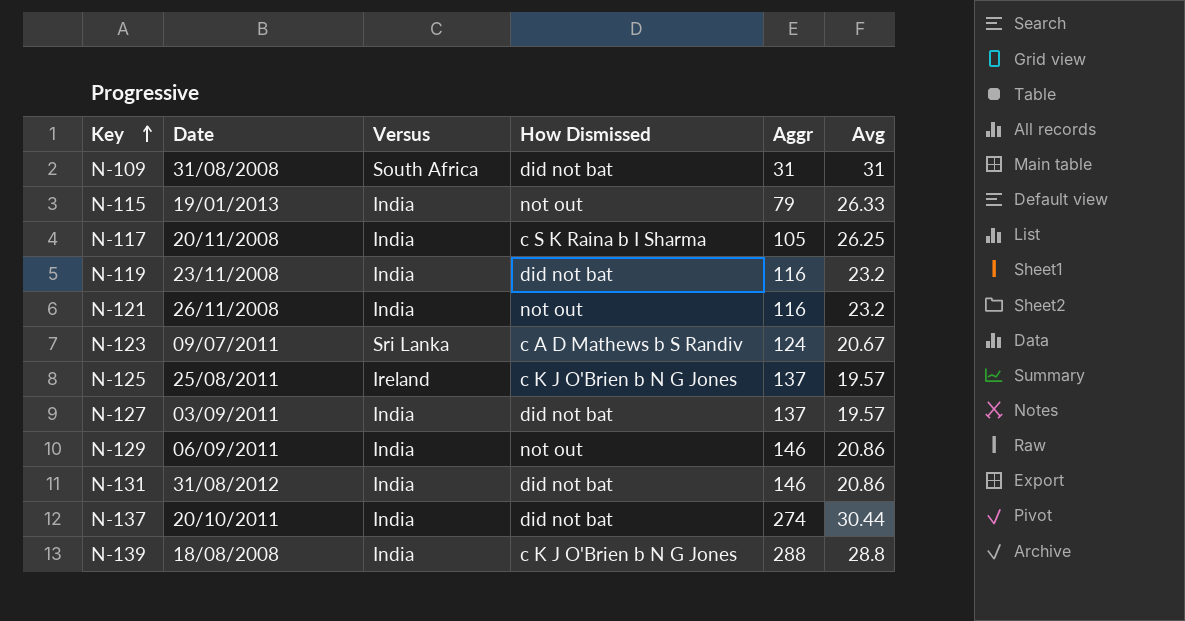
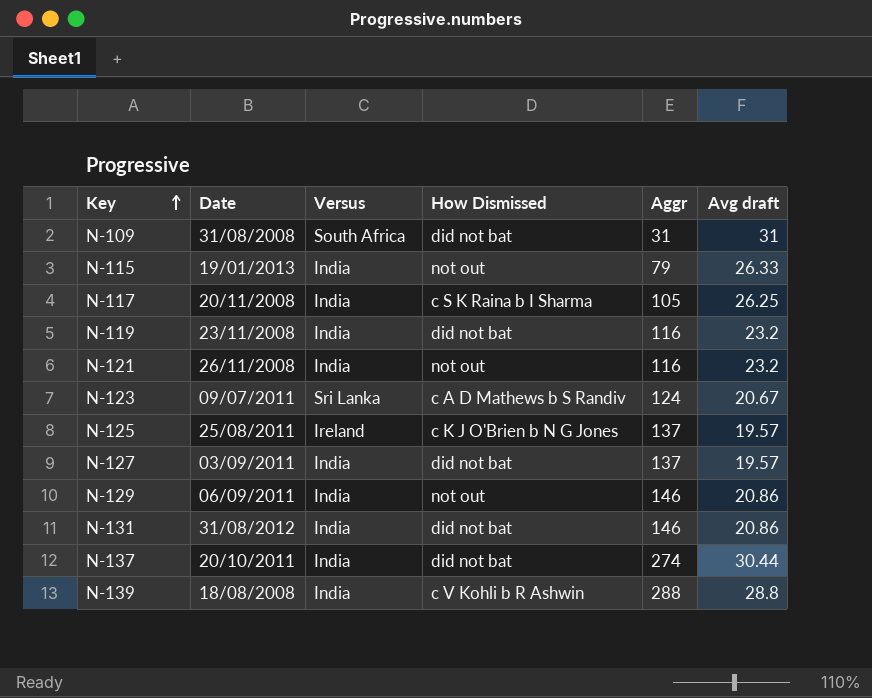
column name: Avg -> Avg draft
N-139 | How Dismissed: c K J O'Brien b N G Jones -> c V Kohli b R Ashwin

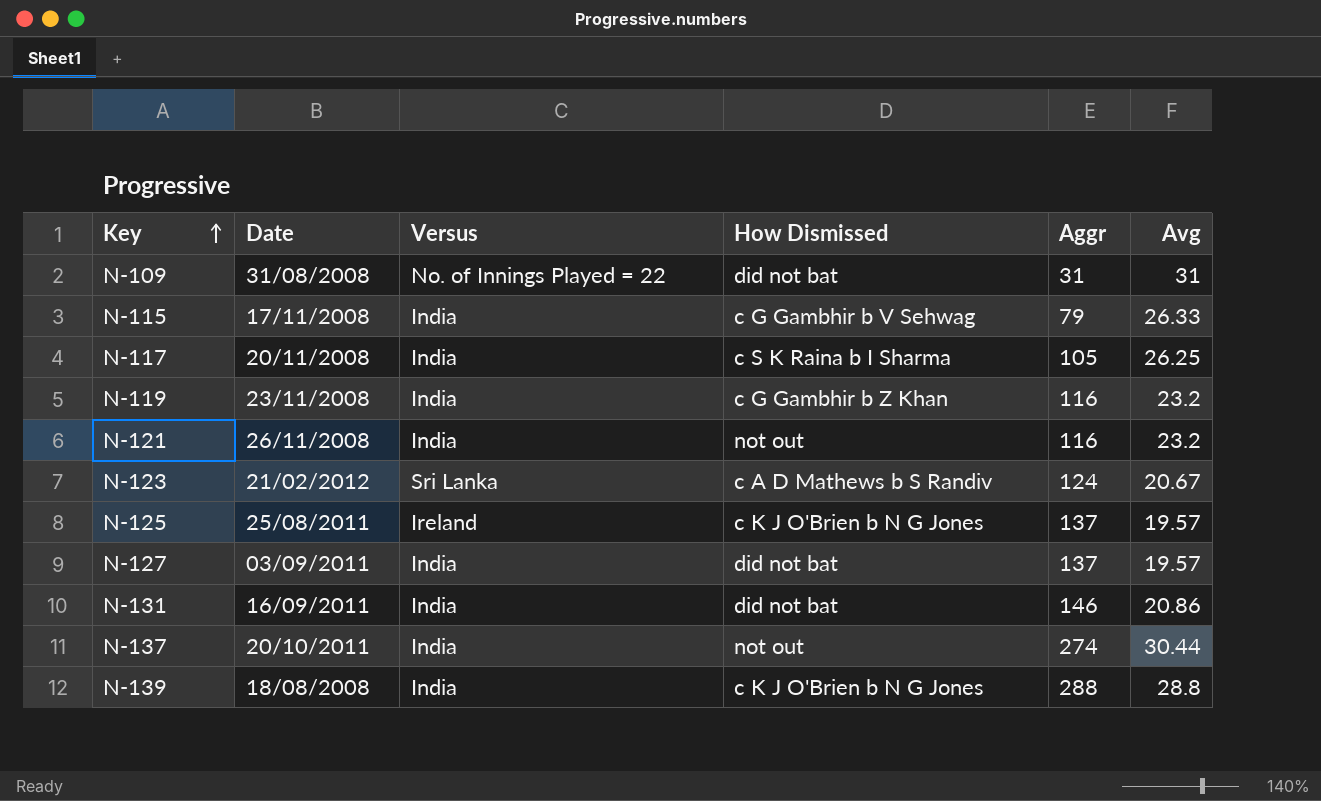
column name: Avg draft -> Avg
row N-129: 06/09/2011 | India | not out | 146 | 20.86 -> none
N-109 | Versus: South Africa -> No. of Innings Played = 22
N-115 | Date: 19/01/2013 -> 17/11/2008
N-115 | How Dismissed: not out -> c G Gambhir b V Sehwag
N-119 | How Dismissed: did not bat -> c G Gambhir b Z Khan
N-123 | Date: 09/07/2011 -> 21/02/2012
N-131 | Date: 31/08/2012 -> 16/09/2011
N-137 | How Dismissed: did not bat -> not out
N-139 | How Dismissed: c V Kohli b R Ashwin -> c K J O'Brien b N G Jones

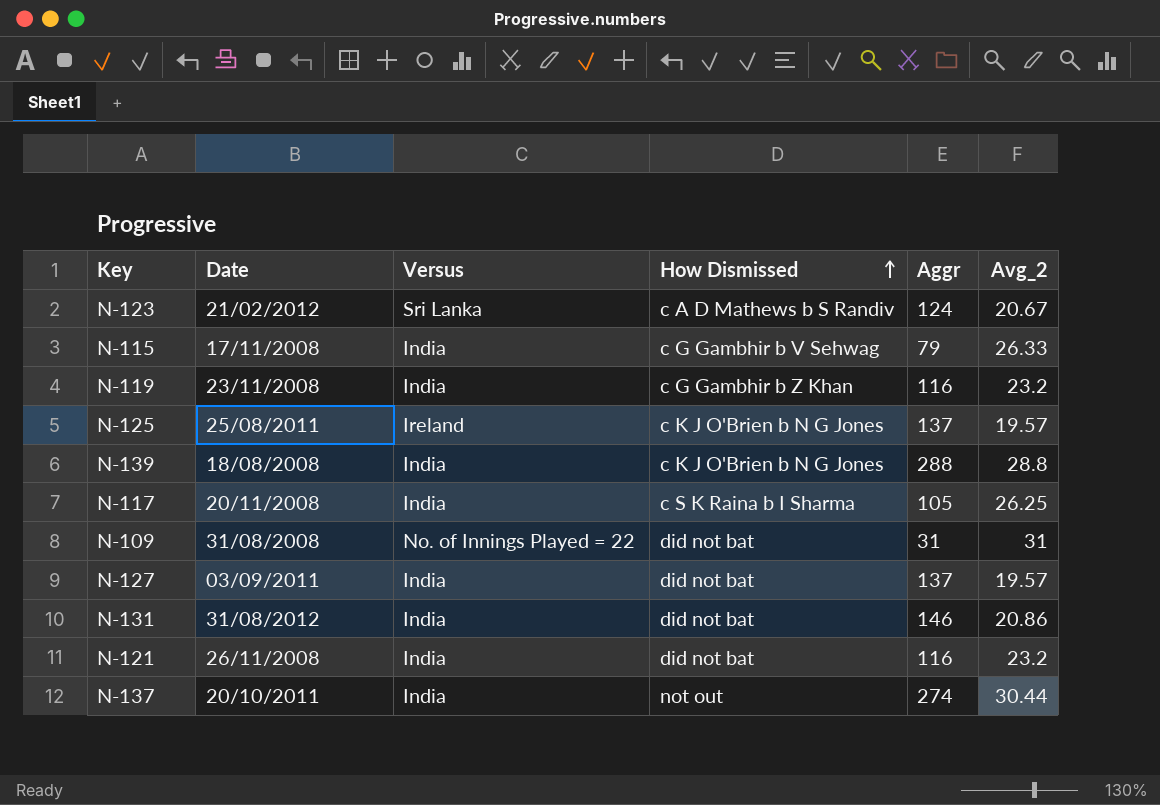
row order: Key ascending -> How Dismissed ascending
column name: Avg -> Avg_2
N-131 | Date: 16/09/2011 -> 31/08/2012
N-121 | How Dismissed: not out -> did not bat

